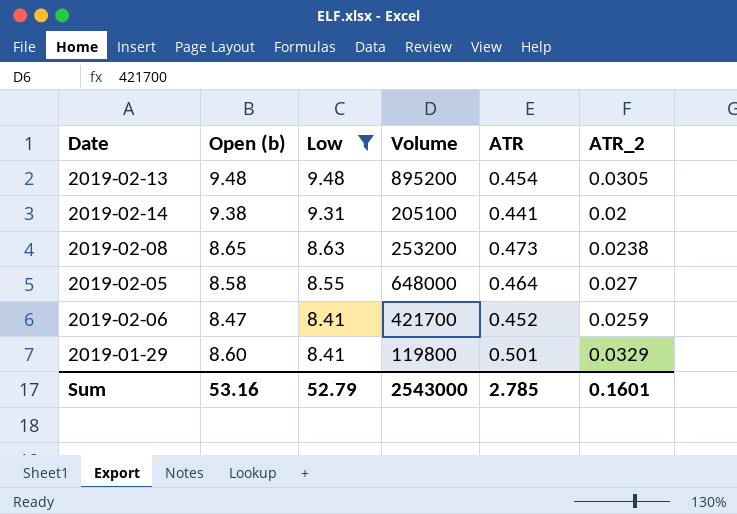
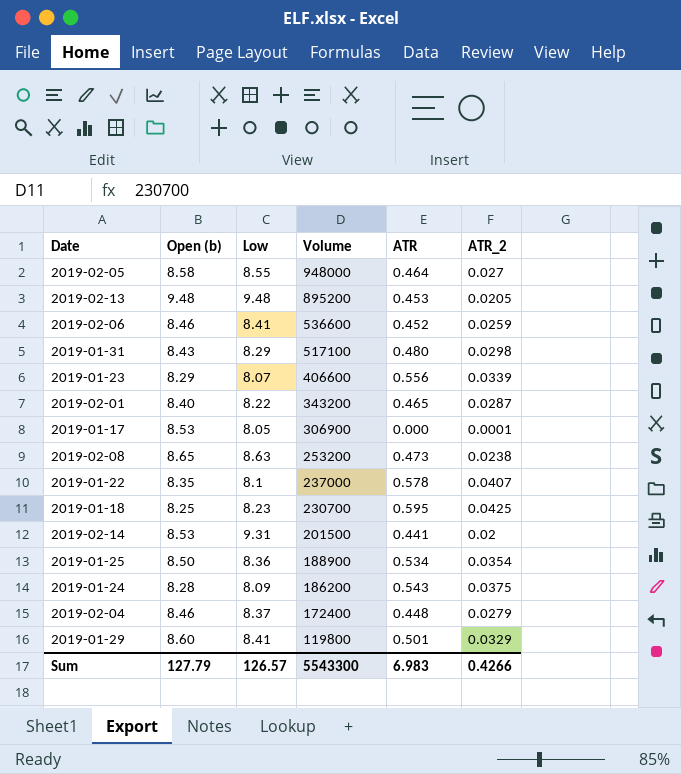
filter: Low >= 8.41 -> none
row order: Low descending -> Volume descending
2019-02-05 | Volume: 648000 -> 948000
2019-02-13 | ATR: 0.454 -> 0.453
2019-02-13 | ATR_2: 0.0305 -> 0.0205
2019-02-06 | Open (b): 8.47 -> 8.46
2019-02-06 | Volume: 421700 -> 536600
2019-02-14 | Open (b): 9.38 -> 8.53
2019-02-14 | Volume: 205100 -> 201500
Sum | Open (b): 53.16 -> 127.79
Sum | Low: 52.79 -> 126.57
Sum | Volume: 2543000 -> 5543300
Sum | ATR: 2.785 -> 6.983
Sum | ATR_2: 0.1601 -> 0.4266

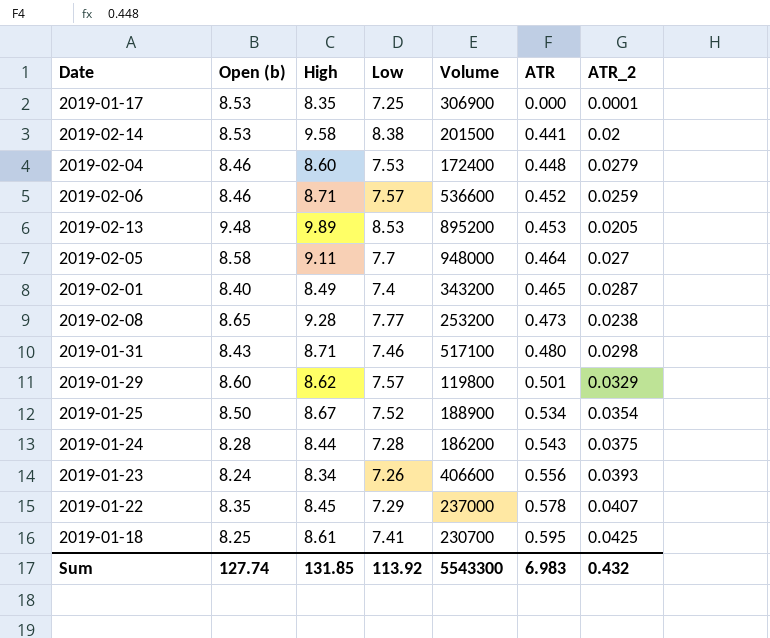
row order: Volume descending -> ATR ascending
column High | position: none -> 3
2019-01-17 | Low: 8.05 -> 7.25
2019-02-14 | Low: 9.31 -> 8.38
2019-02-04 | Low: 8.37 -> 7.53
2019-02-06 | Low: 8.41 -> 7.57
2019-02-13 | Low: 9.48 -> 8.53
2019-02-05 | Low: 8.55 -> 7.7
2019-02-01 | Low: 8.22 -> 7.4
2019-02-08 | Low: 8.63 -> 7.77
2019-01-31 | Low: 8.29 -> 7.46
2019-01-29 | Low: 8.41 -> 7.57
2019-01-25 | Low: 8.36 -> 7.52
2019-01-24 | Low: 8.09 -> 7.28
2019-01-23 | Open (b): 8.29 -> 8.24
2019-01-23 | Low: 8.07 -> 7.26
2019-01-23 | ATR_2: 0.0339 -> 0.0393
2019-01-22 | Low: 8.1 -> 7.29
2019-01-18 | Low: 8.23 -> 7.41
Sum | Open (b): 127.79 -> 127.74
Sum | Low: 126.57 -> 113.92
Sum | ATR_2: 0.4266 -> 0.432

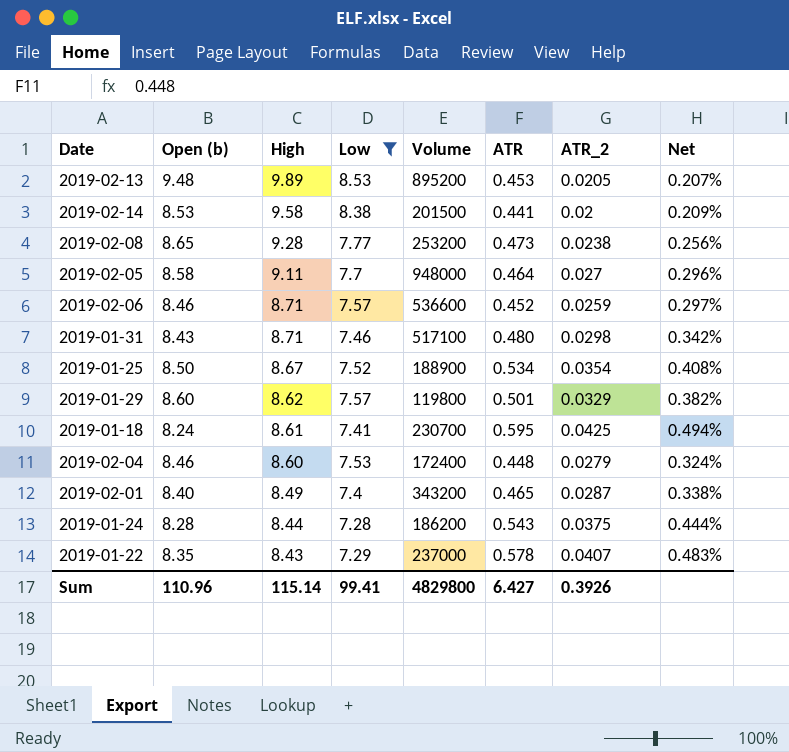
filter: none -> Low >= 7.28
row order: ATR ascending -> High descending
column Net | formula: none -> [ATR_2] / [High]
2019-01-18 | Open (b): 8.25 -> 8.24
2019-01-22 | High: 8.45 -> 8.43
Sum | Open (b): 127.74 -> 110.96
Sum | High: 131.85 -> 115.14
Sum | Low: 113.92 -> 99.41
Sum | Volume: 5543300 -> 4829800
Sum | ATR: 6.983 -> 6.427
Sum | ATR_2: 0.432 -> 0.3926

